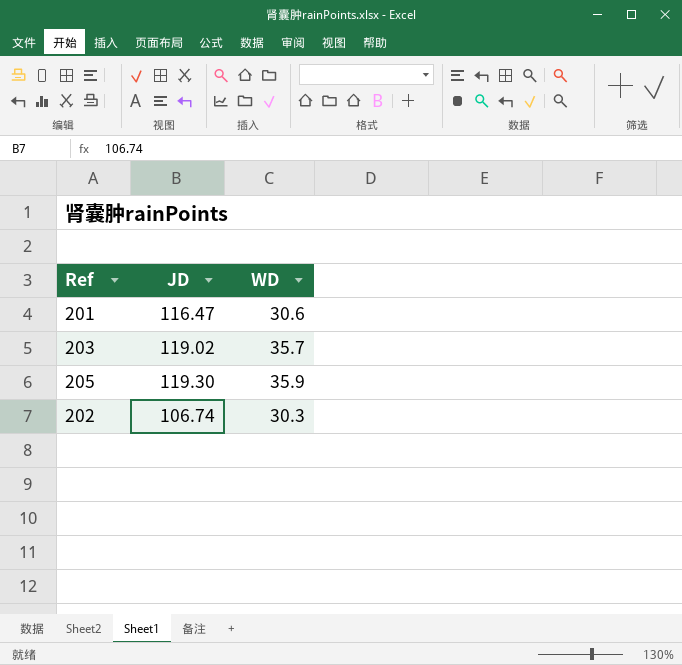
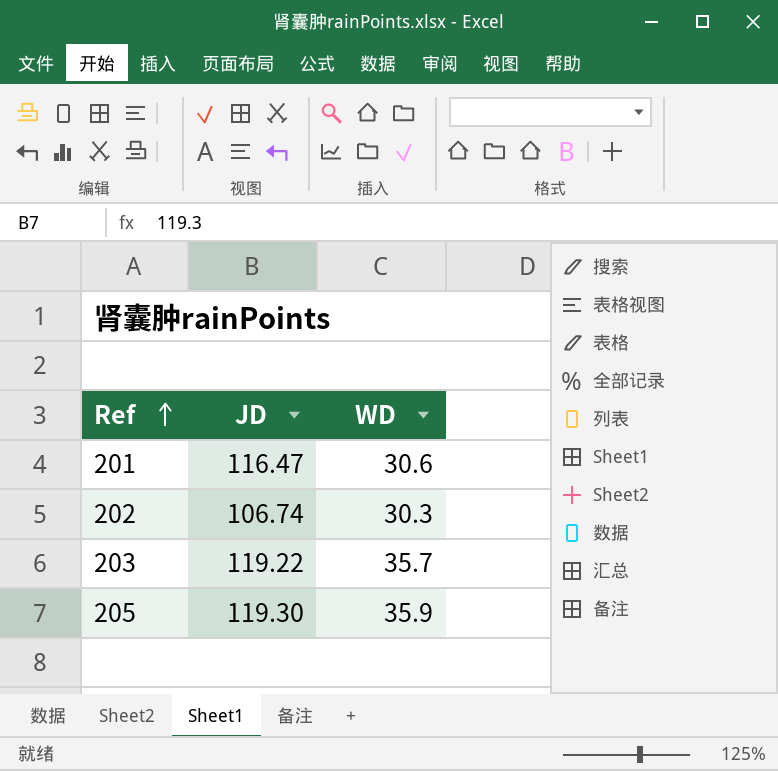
row order: none -> Ref ascending
203 | JD: 119.02 -> 119.22

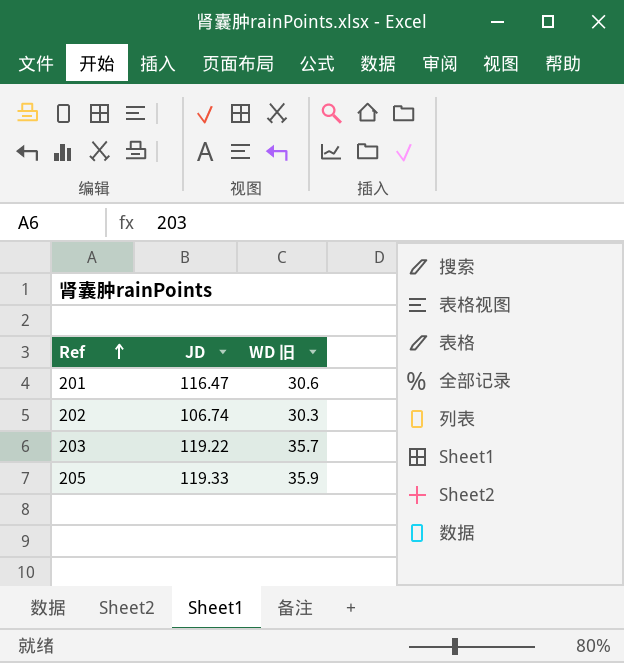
column name: WD -> WD 旧
205 | JD: 119.30 -> 119.33

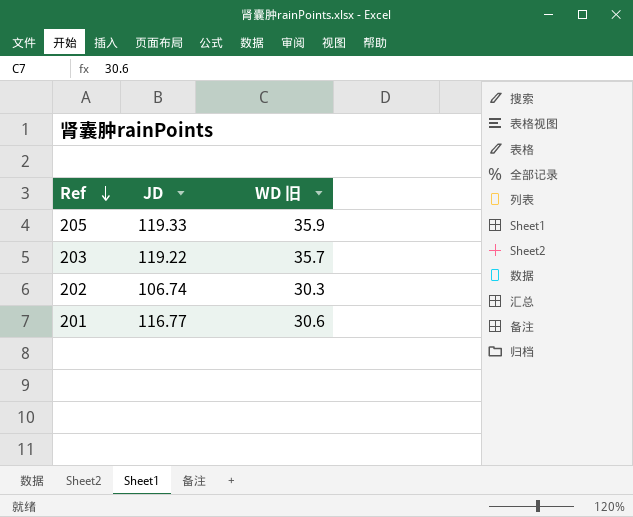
row order: Ref ascending -> Ref descending
201 | JD: 116.47 -> 116.77

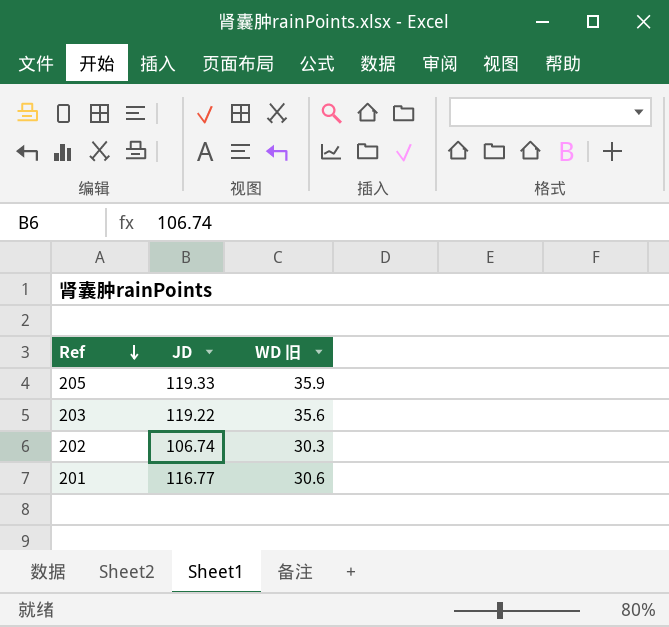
203 | WD 旧: 35.7 -> 35.6

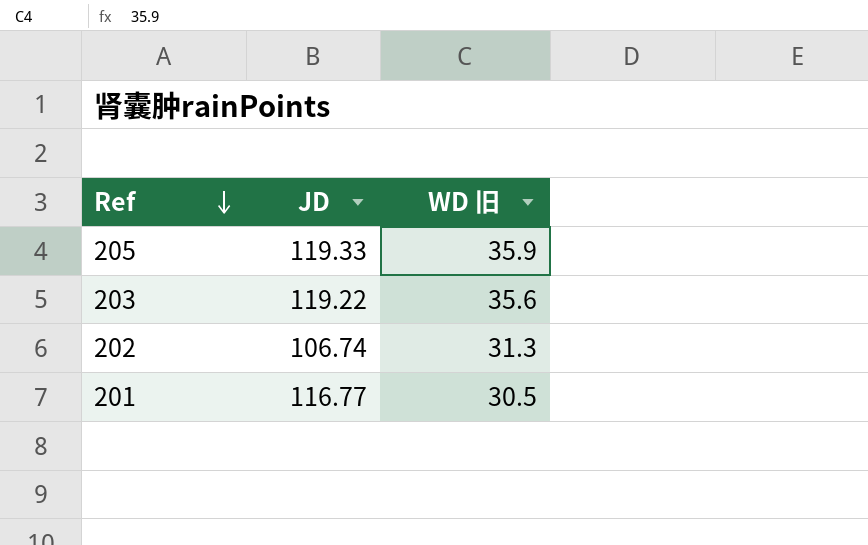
202 | WD 旧: 30.3 -> 31.3
201 | WD 旧: 30.6 -> 30.5

